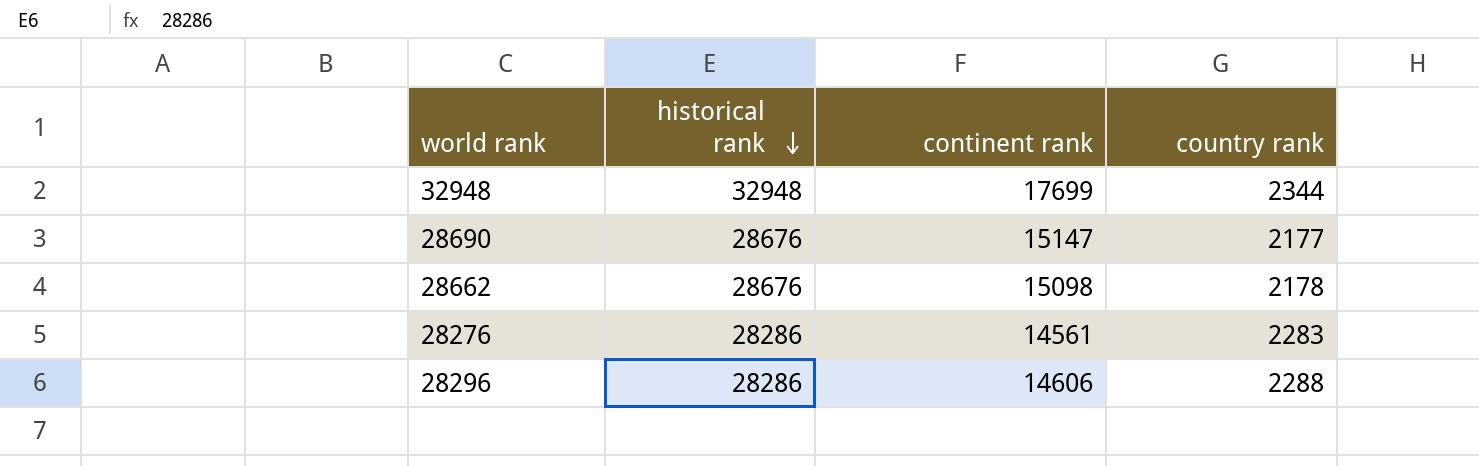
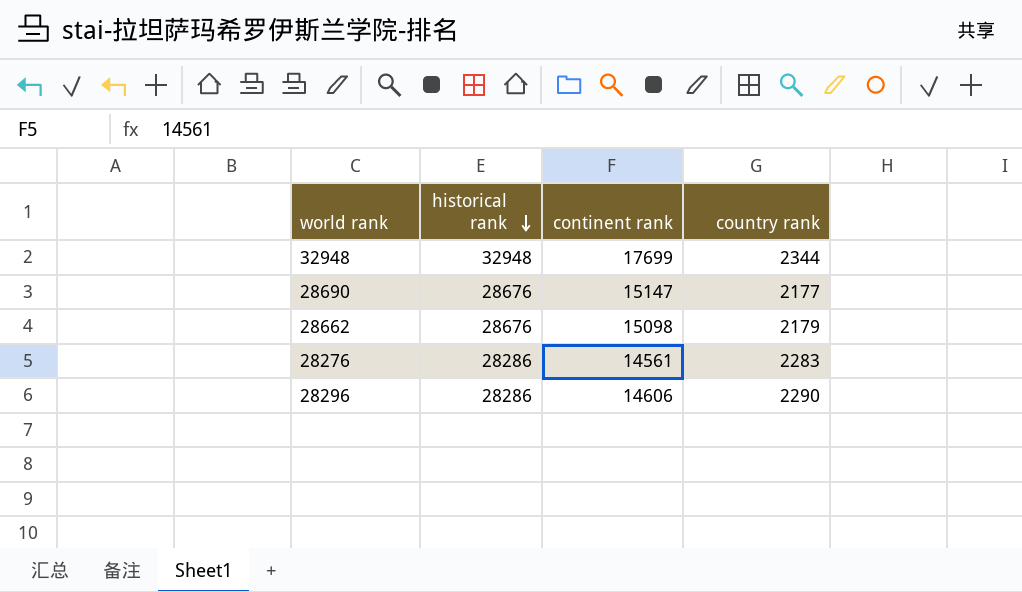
28662 | country rank: 2178 -> 2179
28296 | country rank: 2288 -> 2290

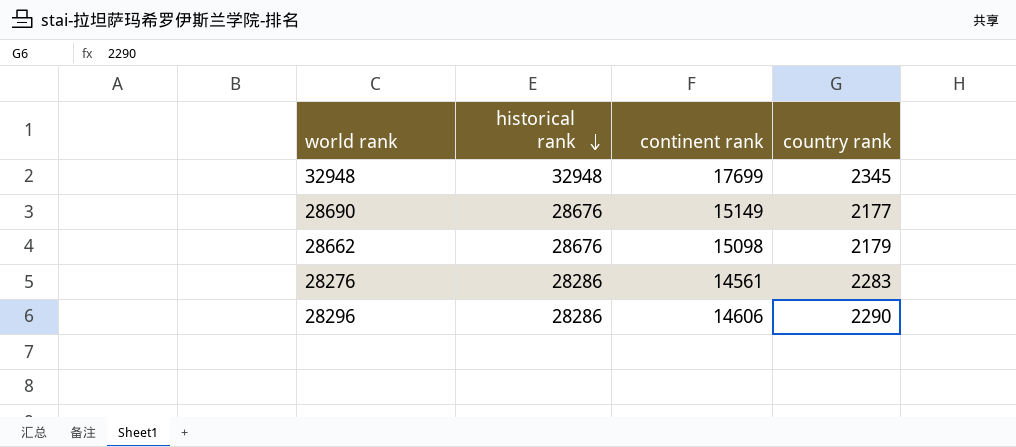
32948 | country rank: 2344 -> 2345
28690 | continent rank: 15147 -> 15149

